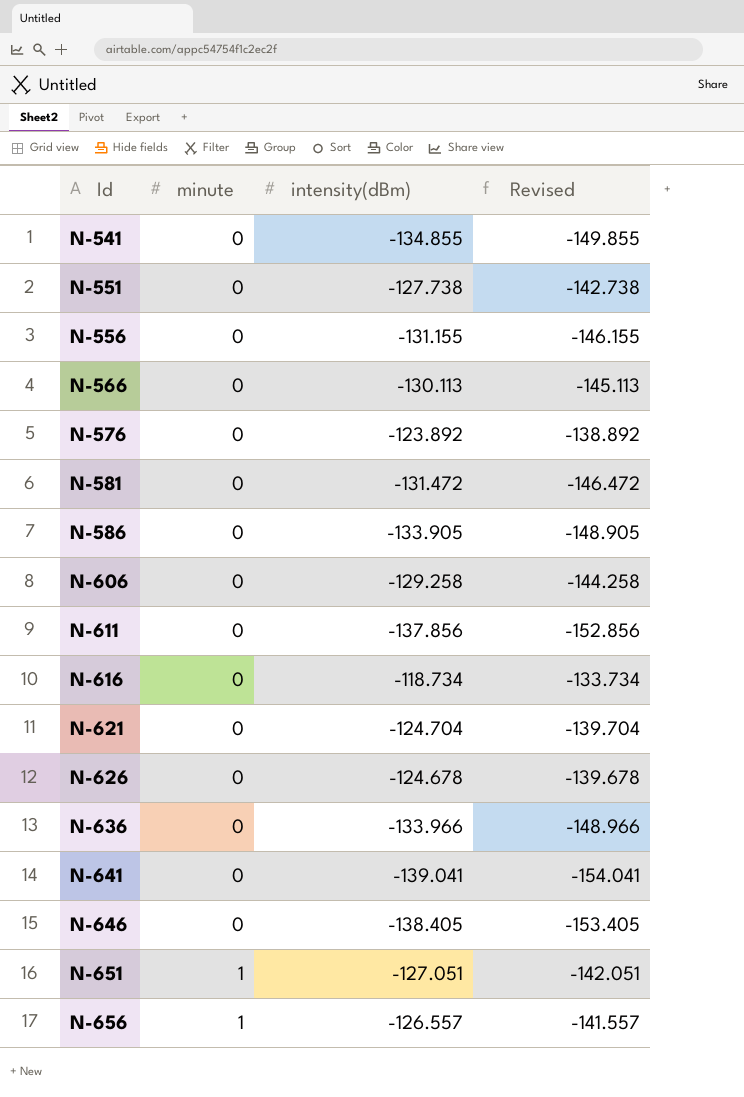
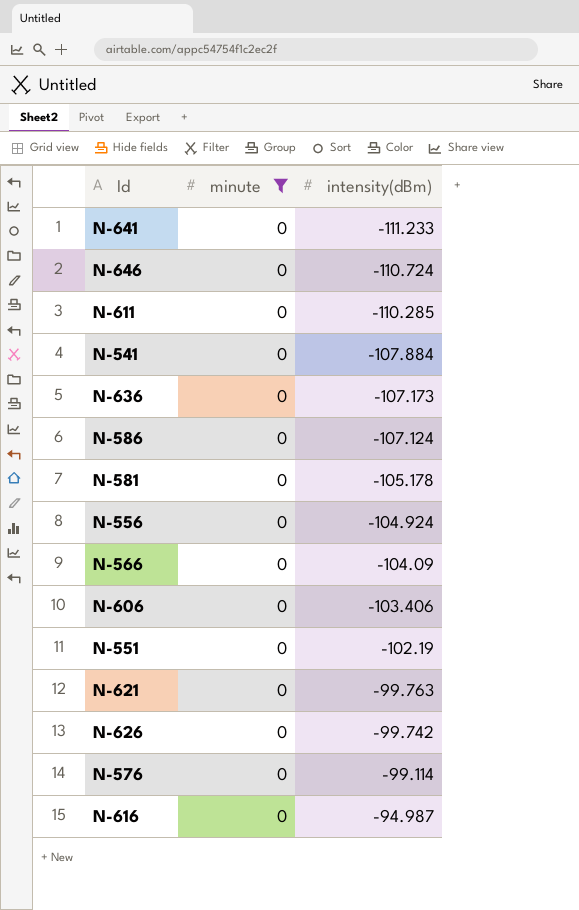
filter: none -> minute = 0
row order: Id ascending -> intensity(dBm) ascending
column Revised | formula: [intensity(dBm)] - 15 -> none
N-641 | intensity(dBm): -139.041 -> -111.233
N-646 | intensity(dBm): -138.405 -> -110.724
N-611 | intensity(dBm): -137.856 -> -110.285
N-541 | intensity(dBm): -134.855 -> -107.884
N-636 | intensity(dBm): -133.966 -> -107.173
N-586 | intensity(dBm): -133.905 -> -107.124
N-581 | intensity(dBm): -131.472 -> -105.178
N-556 | intensity(dBm): -131.155 -> -104.924
N-566 | intensity(dBm): -130.113 -> -104.09
N-606 | intensity(dBm): -129.258 -> -103.406
N-551 | intensity(dBm): -127.738 -> -102.19
N-621 | intensity(dBm): -124.704 -> -99.763
N-626 | intensity(dBm): -124.678 -> -99.742
N-576 | intensity(dBm): -123.892 -> -99.114
N-616 | intensity(dBm): -118.734 -> -94.987

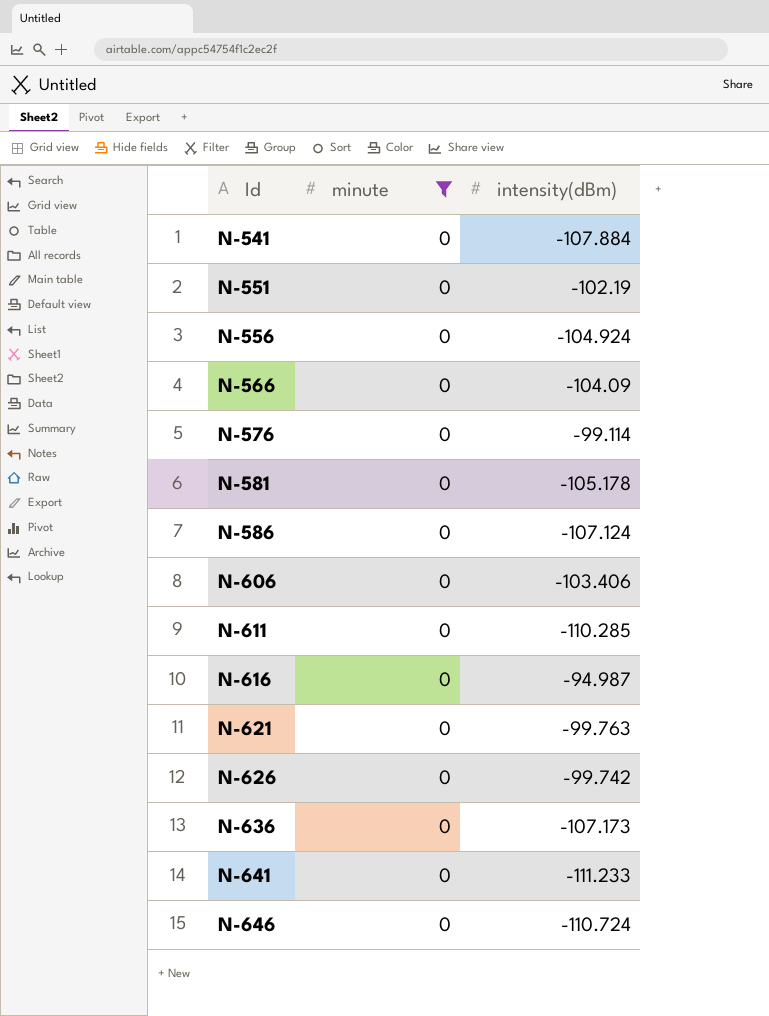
row order: intensity(dBm) ascending -> Id ascending

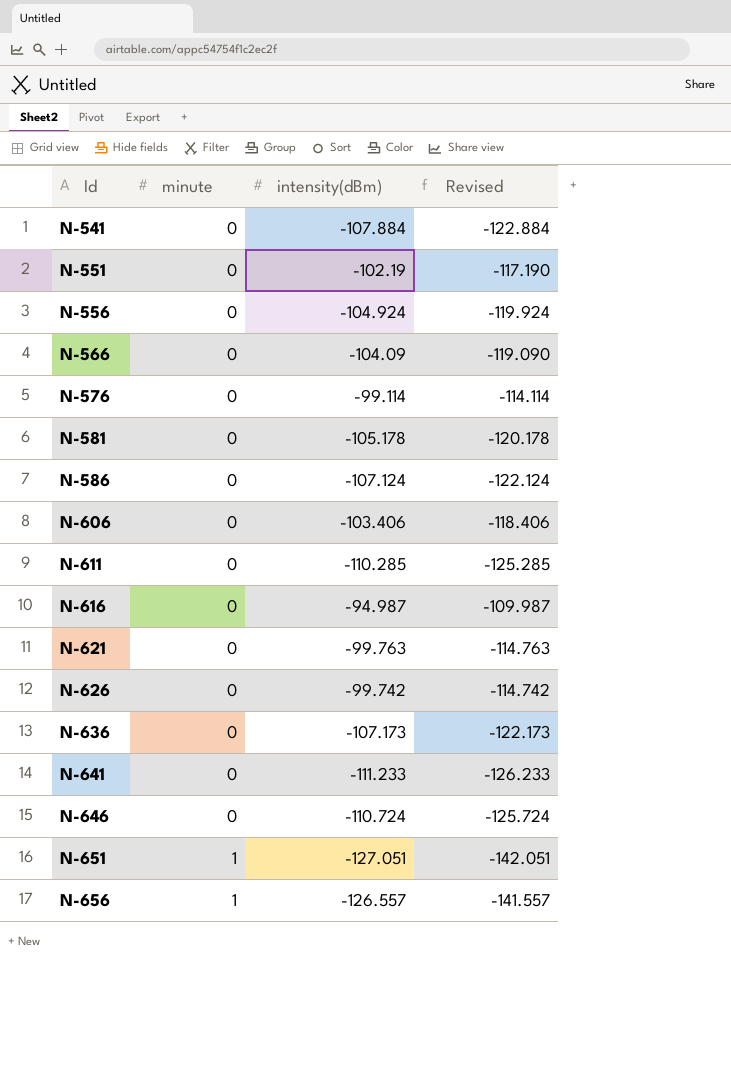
filter: minute = 0 -> none
column Revised | formula: none -> [intensity(dBm)] - 15

